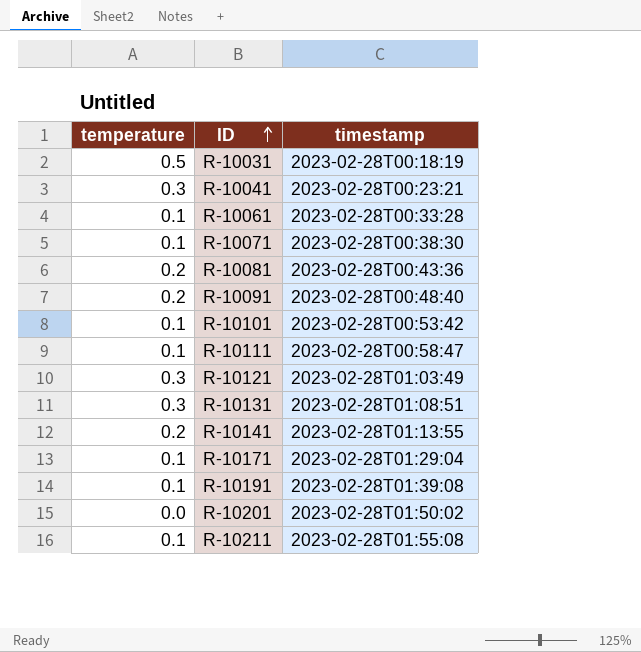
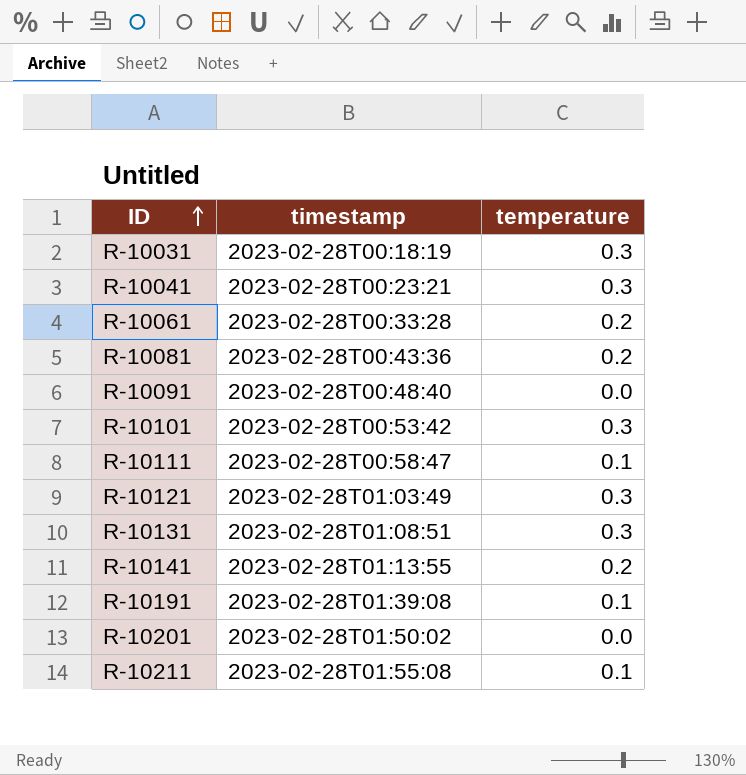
column temperature | position: 1 -> 3
row R-10071: 0.1 | 2023-02-28T00:38:30 -> none
row R-10171: 0.1 | 2023-02-28T01:29:04 -> none
R-10031 | temperature: 0.5 -> 0.3
R-10061 | temperature: 0.1 -> 0.2
R-10091 | temperature: 0.2 -> 0.0
R-10101 | temperature: 0.1 -> 0.3

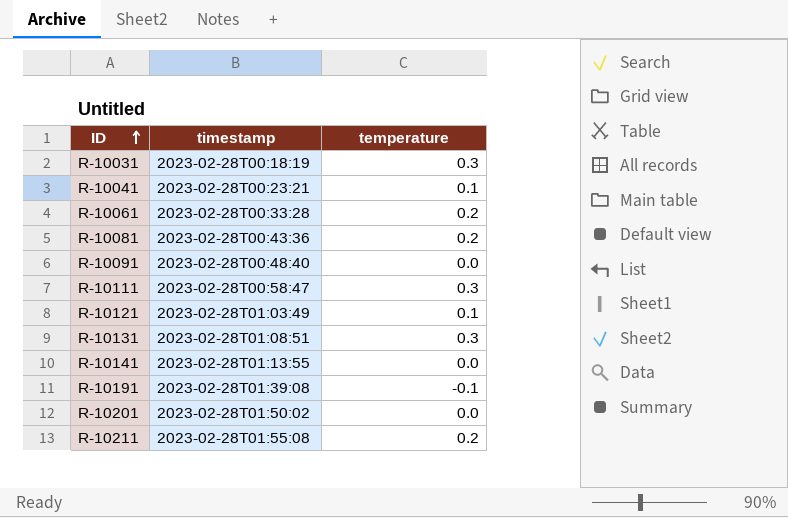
row R-10101: 2023-02-28T00:53:42 | 0.3 -> none
R-10041 | temperature: 0.3 -> 0.1
R-10111 | temperature: 0.1 -> 0.3
R-10121 | temperature: 0.3 -> 0.1
R-10141 | temperature: 0.2 -> 0.0
R-10191 | temperature: 0.1 -> -0.1
R-10211 | temperature: 0.1 -> 0.2

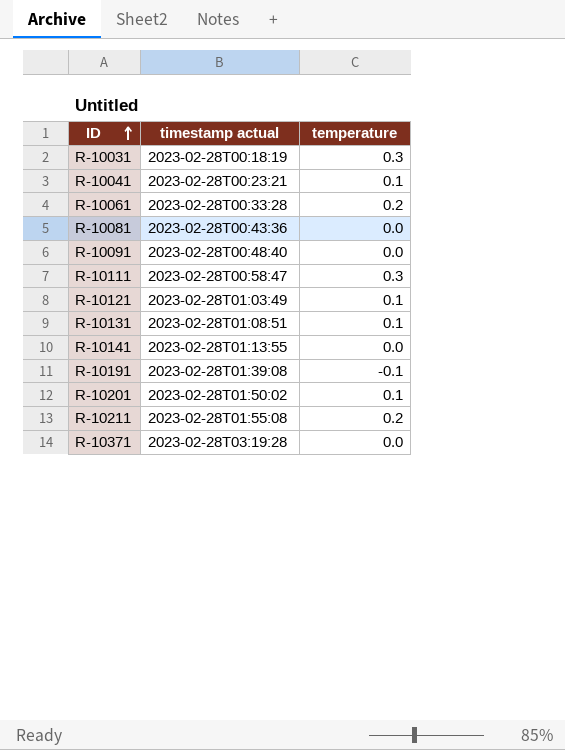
column name: timestamp -> timestamp actual
R-10081 | temperature: 0.2 -> 0.0
R-10131 | temperature: 0.3 -> 0.1
R-10201 | temperature: 0.0 -> 0.1
row R-10371: none -> 2023-02-28T03:19:28 | 0.0

